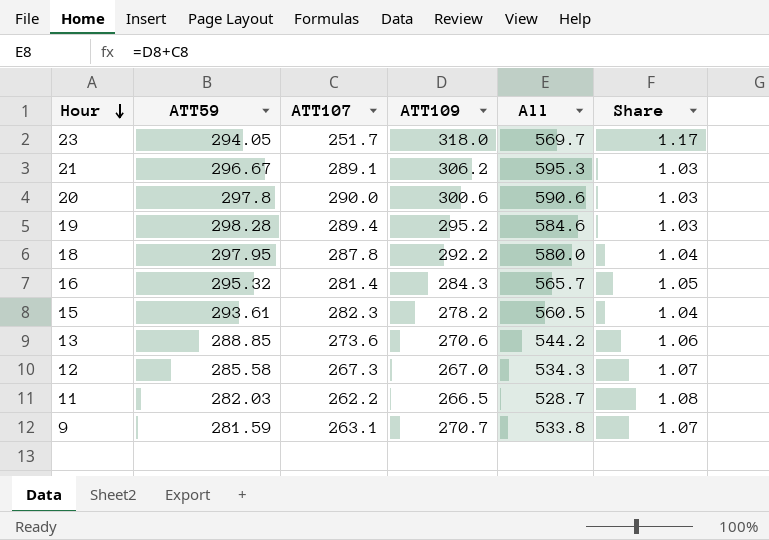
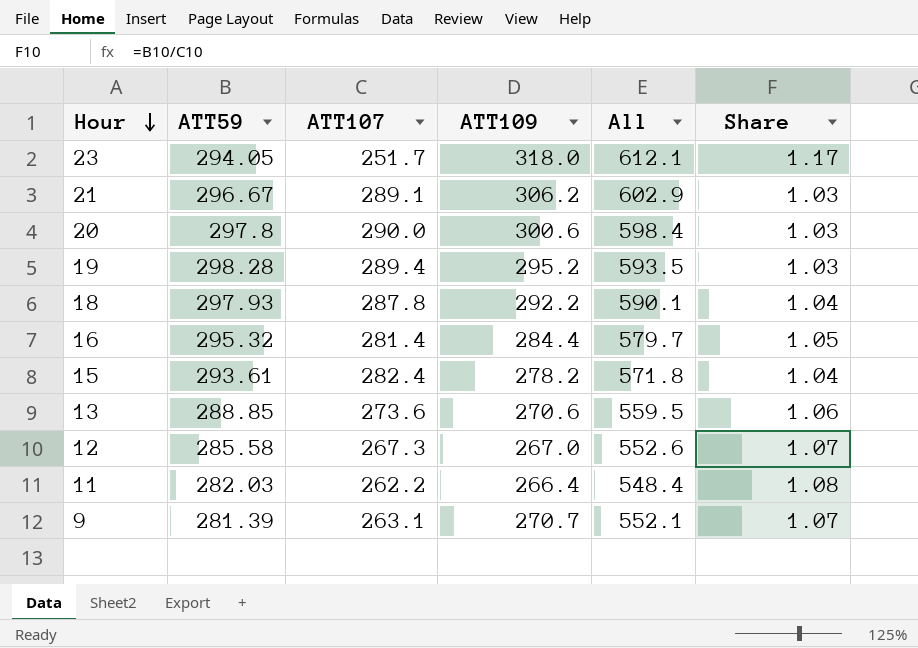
column All | formula: [ATT107] + [ATT109] -> [ATT59] + [ATT109]
18 | ATT59: 297.95 -> 297.93
16 | ATT109: 284.3 -> 284.4
15 | ATT107: 282.3 -> 282.4
11 | ATT109: 266.5 -> 266.4
9 | ATT59: 281.59 -> 281.39

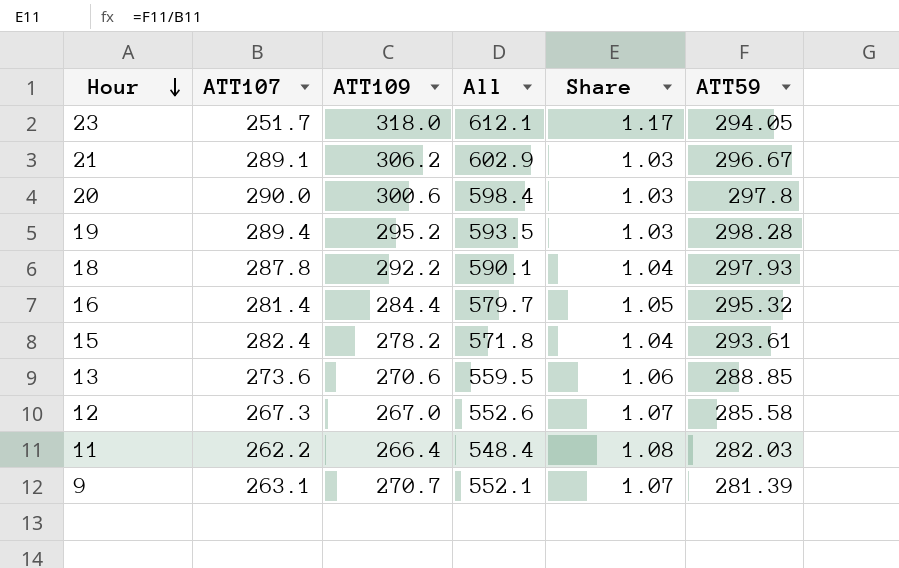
column ATT59 | position: 2 -> 6

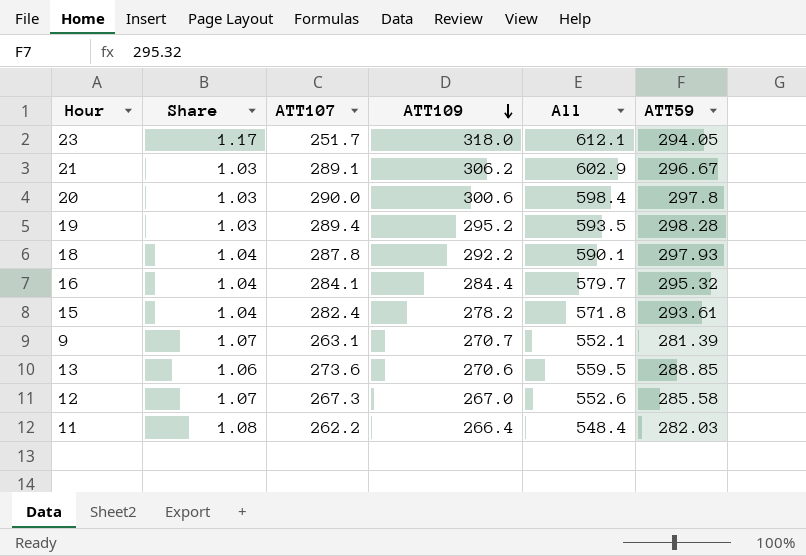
row order: Hour descending -> ATT109 descending
column Share | position: 5 -> 2
16 | Share: 1.05 -> 1.04
16 | ATT107: 281.4 -> 284.1

